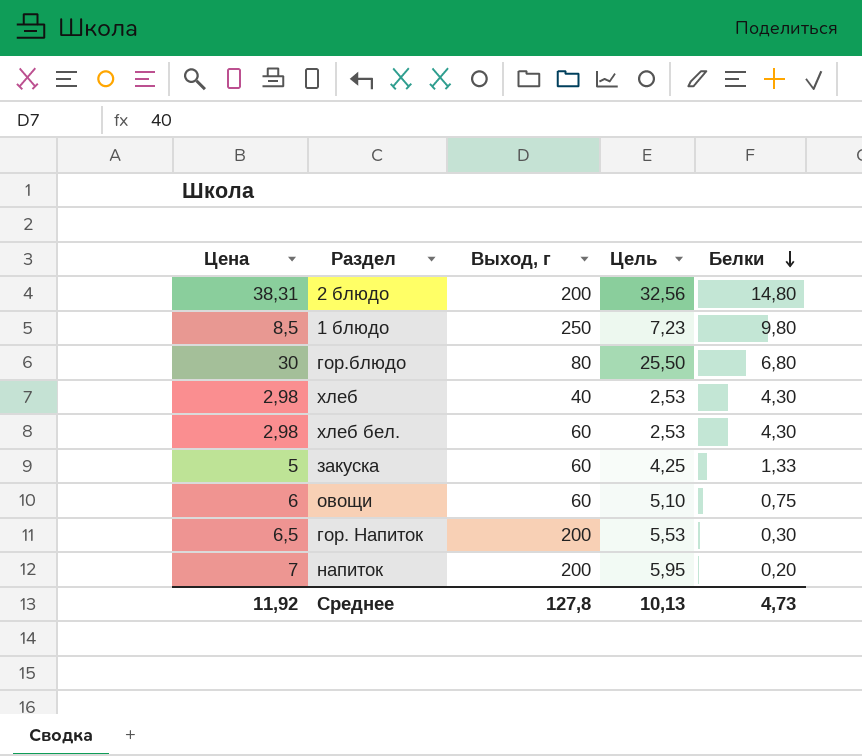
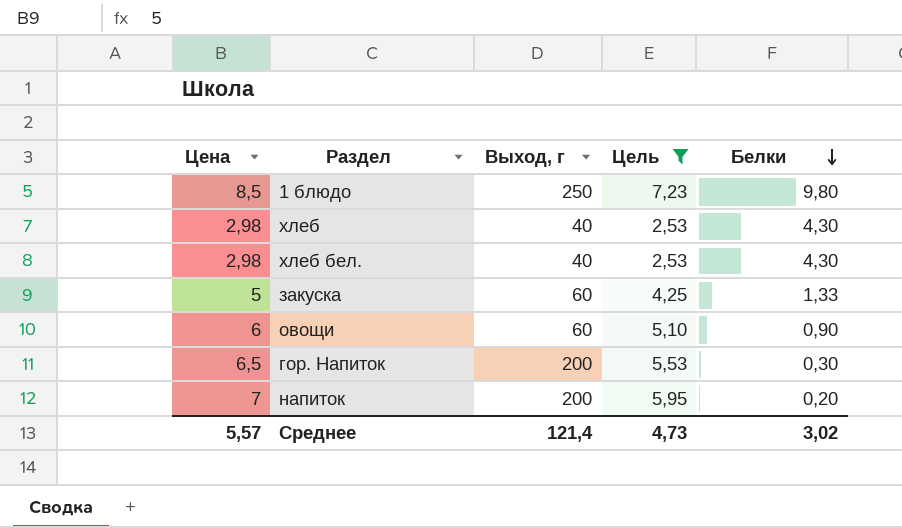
filter: none -> Цель <= 7,23
хлеб бел. | Выход, г: 60 -> 40
овощи | Белки: 0,75 -> 0,90
Среднее | Цена: 11,92 -> 5,57
Среднее | Выход, г: 127,8 -> 121,4
Среднее | Цель: 10,13 -> 4,73
Среднее | Белки: 4,73 -> 3,02

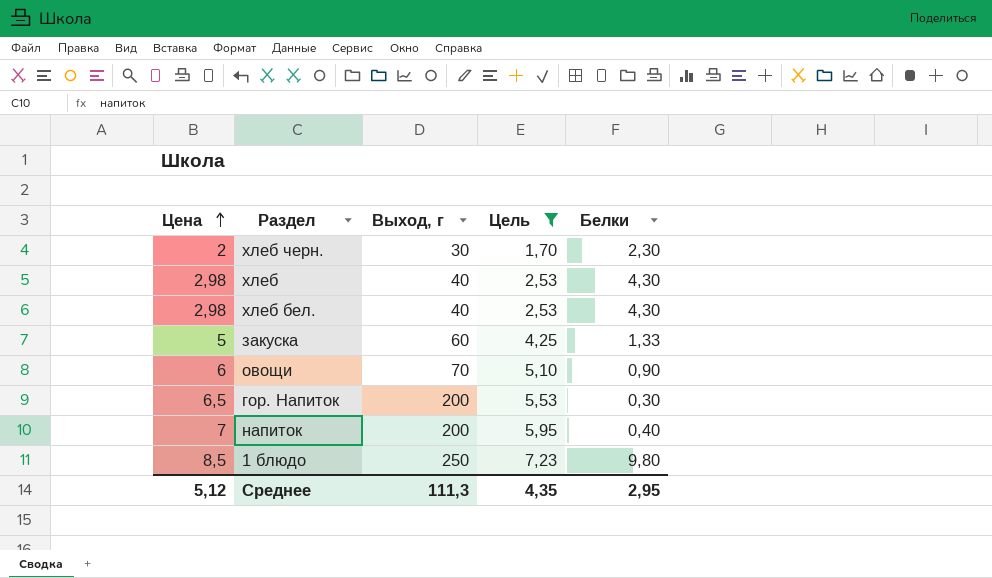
row order: Белки descending -> Цена ascending
row хлеб черн.: none -> 2 | 30 | 1,70 | 2,30
овощи | Выход, г: 60 -> 70
напиток | Белки: 0,20 -> 0,40
Среднее | Цена: 5,57 -> 5,12
Среднее | Выход, г: 121,4 -> 111,3
Среднее | Цель: 4,73 -> 4,35
Среднее | Белки: 3,02 -> 2,95

